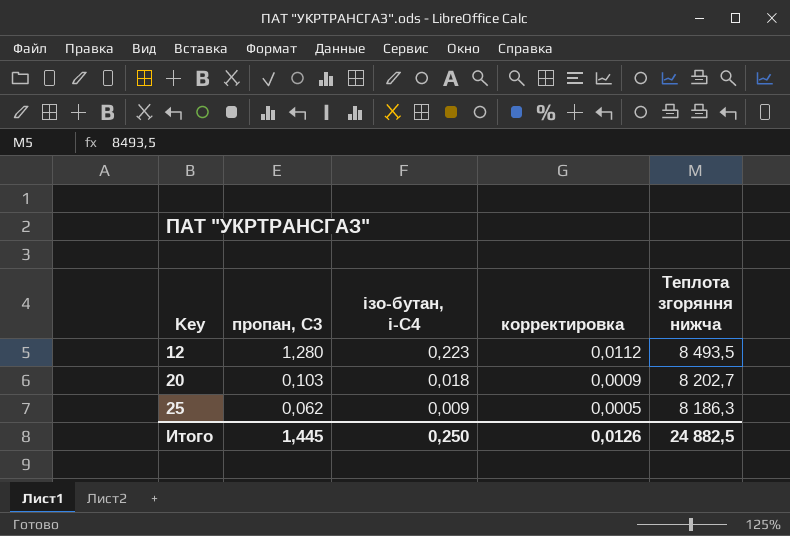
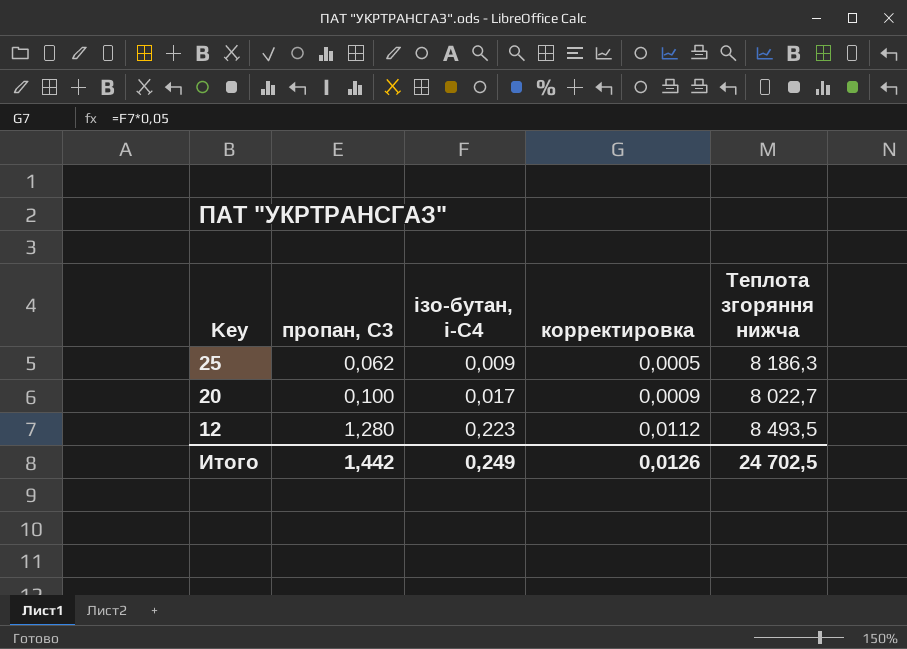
row order: Key ascending -> Key descending
20 | пропан, С3: 0,103 -> 0,100
20 | ізо-бутан, і-С4: 0,018 -> 0,017
20 | Теплота згоряння нижча: 8 202,7 -> 8 022,7
Итого | пропан, С3: 1,445 -> 1,442
Итого | ізо-бутан, і-С4: 0,250 -> 0,249
Итого | Теплота згоряння нижча: 24 882,5 -> 24 702,5

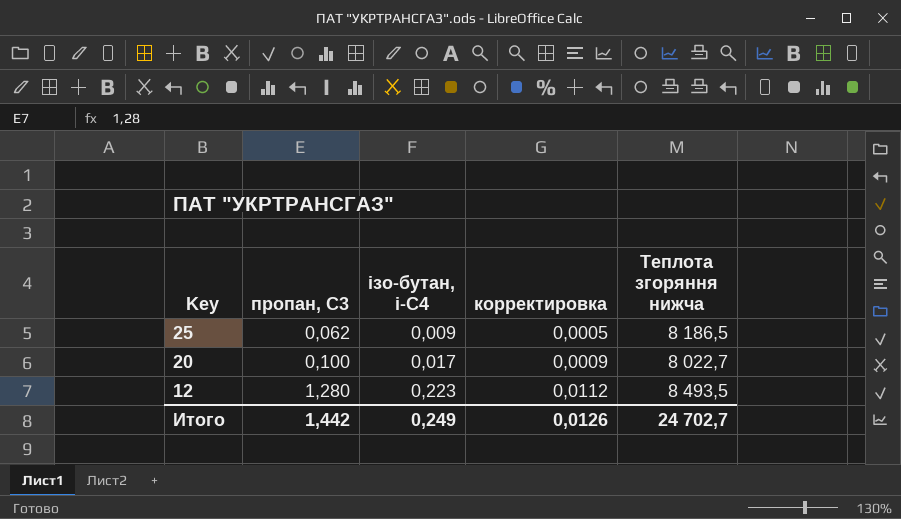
25 | Теплота згоряння нижча: 8 186,3 -> 8 186,5
Итого | Теплота згоряння нижча: 24 702,5 -> 24 702,7

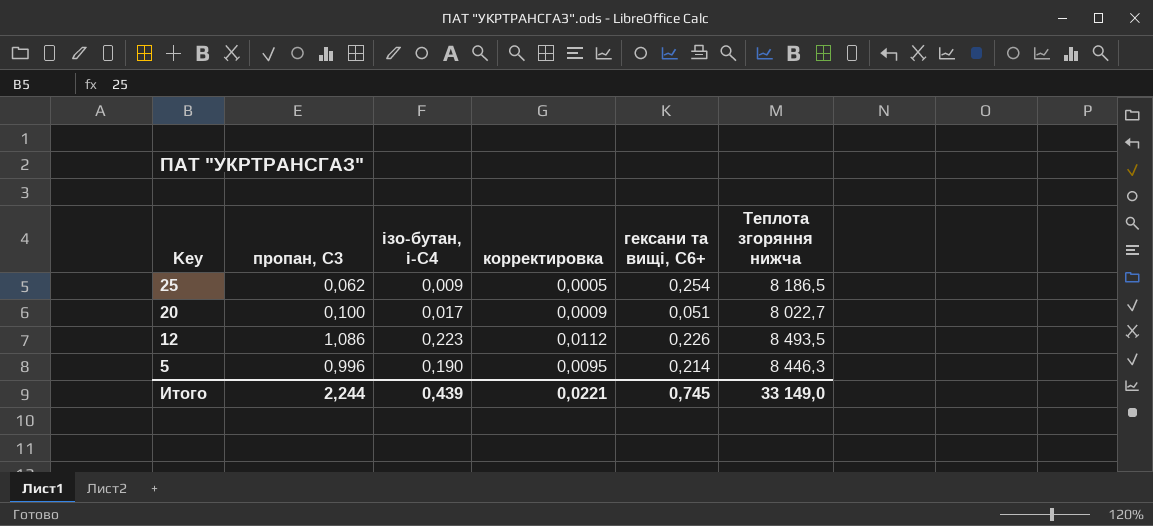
column гексани та вищі, С6+ | position: none -> 5
12 | пропан, С3: 1,280 -> 1,086
row 5: none -> 0,996 | 0,190 | 0,0095 | 0,214 | 8 446,3
Итого | пропан, С3: 1,442 -> 2,244
Итого | ізо-бутан, і-С4: 0,249 -> 0,439
Итого | корректировка: 0,0126 -> 0,0221
Итого | Теплота згоряння нижча: 24 702,7 -> 33 149,0

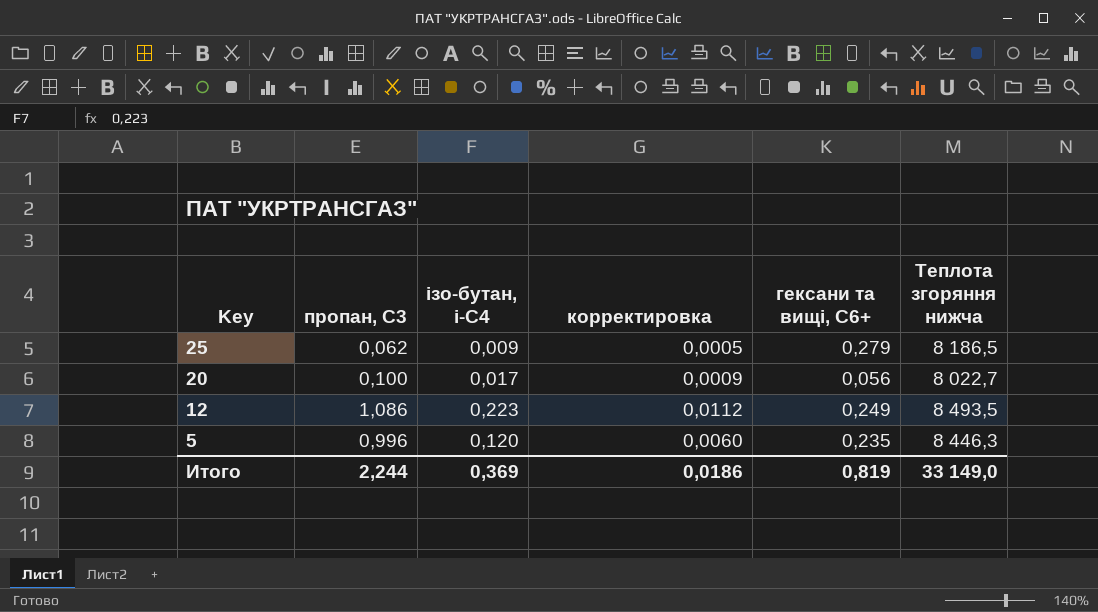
25 | гексани та вищі, С6+: 0,254 -> 0,279
20 | гексани та вищі, С6+: 0,051 -> 0,056
12 | гексани та вищі, С6+: 0,226 -> 0,249
5 | ізо-бутан, і-С4: 0,190 -> 0,120
5 | корректировка: 0,0095 -> 0,0060
5 | гексани та вищі, С6+: 0,214 -> 0,235
Итого | ізо-бутан, і-С4: 0,439 -> 0,369
Итого | корректировка: 0,0221 -> 0,0186
Итого | гексани та вищі, С6+: 0,745 -> 0,819

